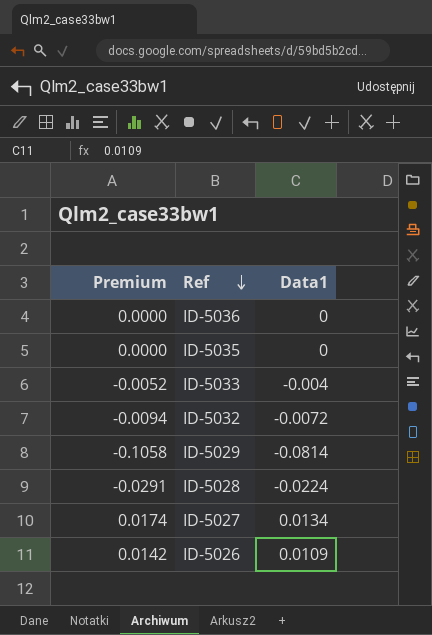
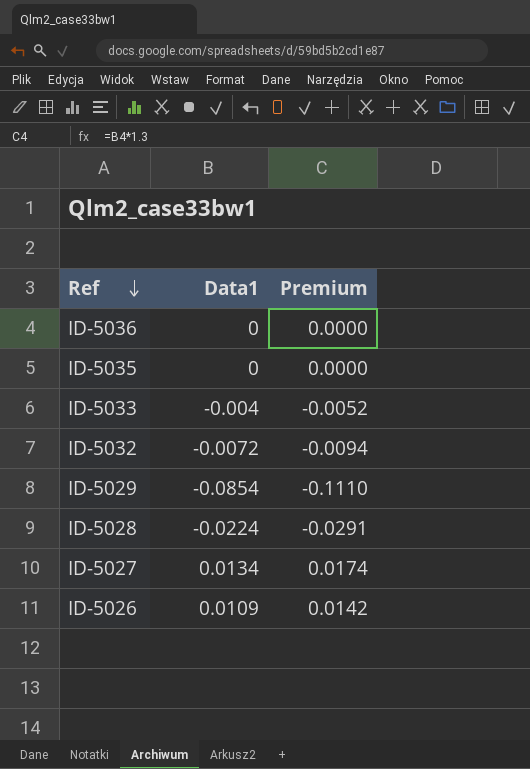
column Premium | position: 1 -> 3
ID-5029 | Data1: -0.0814 -> -0.0854
ID-5029 | Premium: -0.1058 -> -0.1110

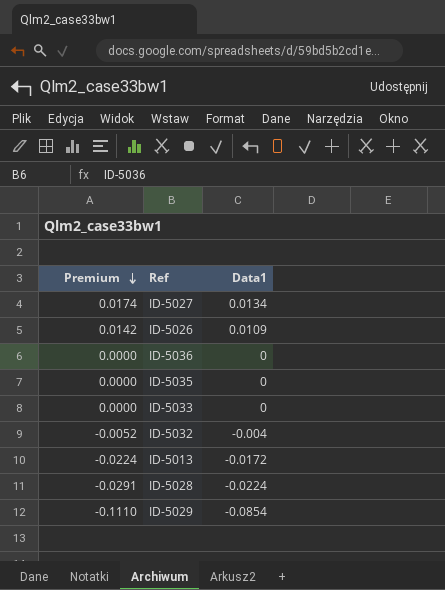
row order: Ref descending -> Premium descending
column Premium | position: 3 -> 1
ID-5033 | Premium: -0.0052 -> 0.0000
ID-5033 | Data1: -0.004 -> 0
ID-5032 | Premium: -0.0094 -> -0.0052
ID-5032 | Data1: -0.0072 -> -0.004
row ID-5013: none -> -0.0224 | -0.0172

